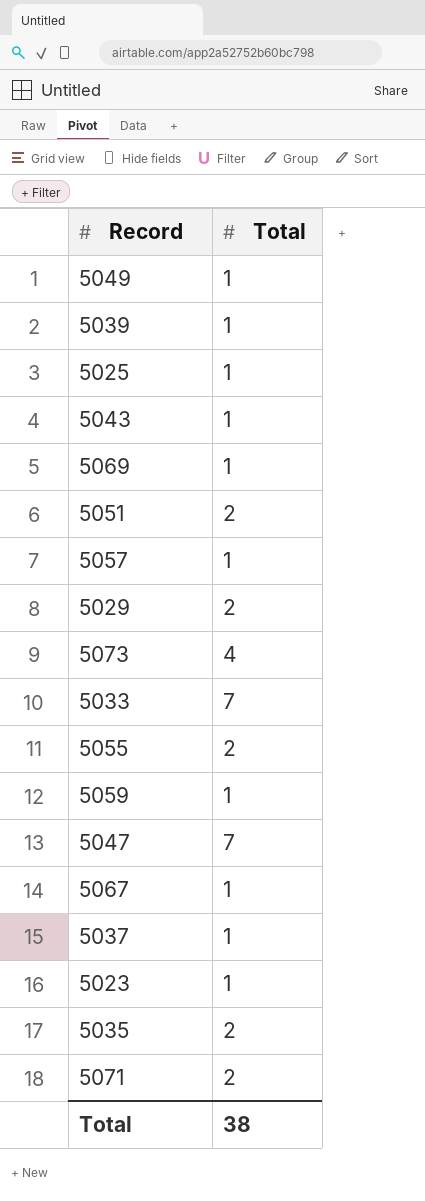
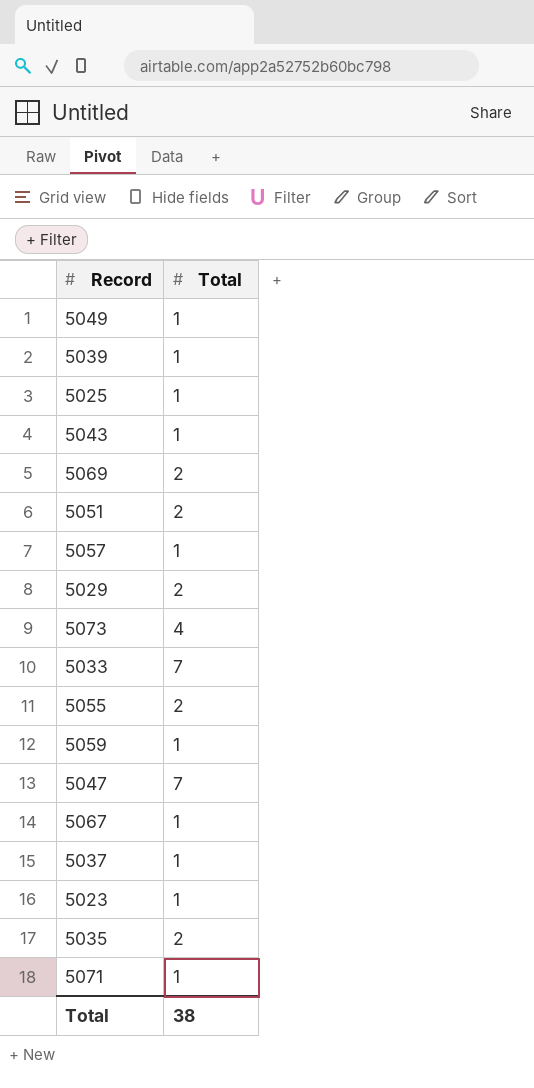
5069 | Total: 1 -> 2
5071 | Total: 2 -> 1

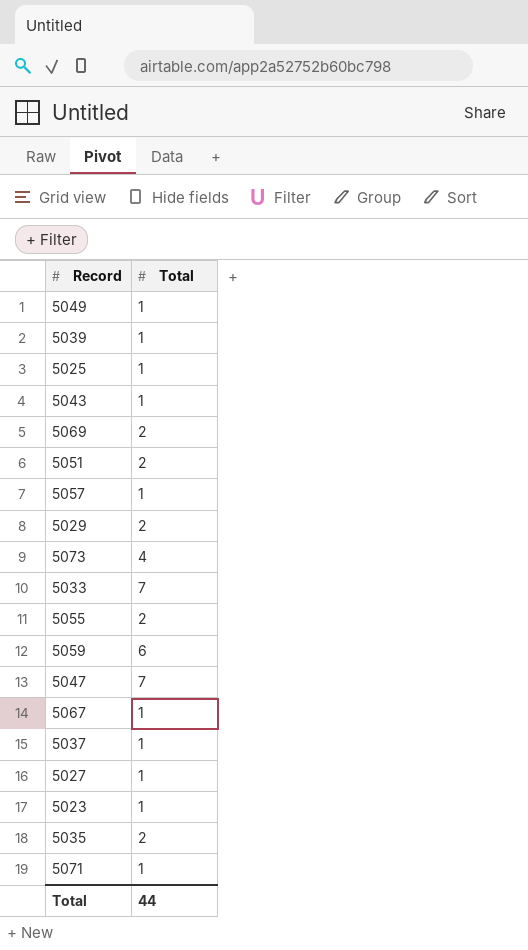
5059 | Total: 1 -> 6
row 5027: none -> 1
Total | Total: 38 -> 44

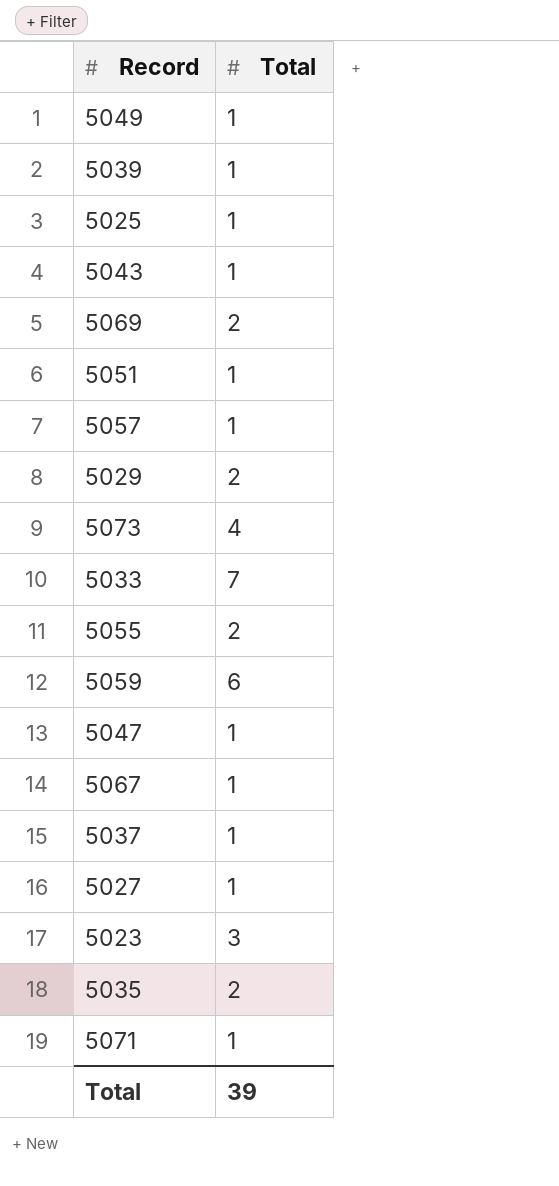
5051 | Total: 2 -> 1
5047 | Total: 7 -> 1
5023 | Total: 1 -> 3
Total | Total: 44 -> 39

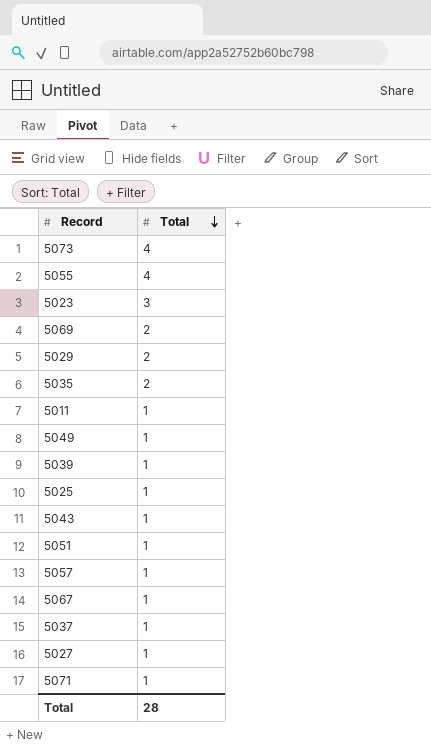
row order: none -> Total descending
row 5033: 7 -> none
row 5059: 6 -> none
row 5047: 1 -> none
5055 | Total: 2 -> 4
row 5011: none -> 1
Total | Total: 39 -> 28

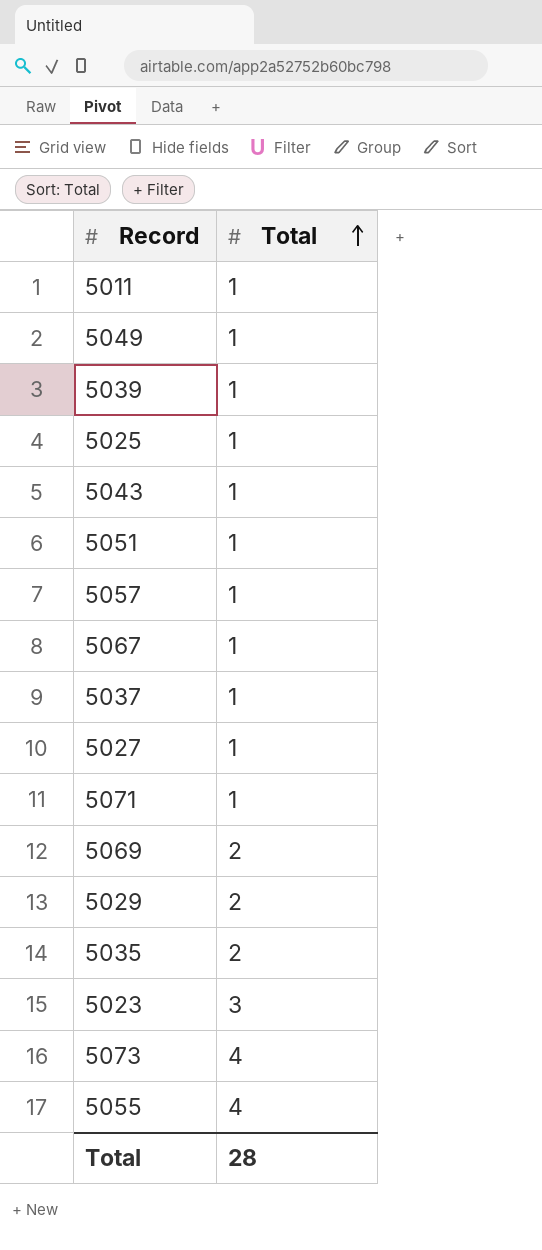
row order: Total descending -> Total ascending

